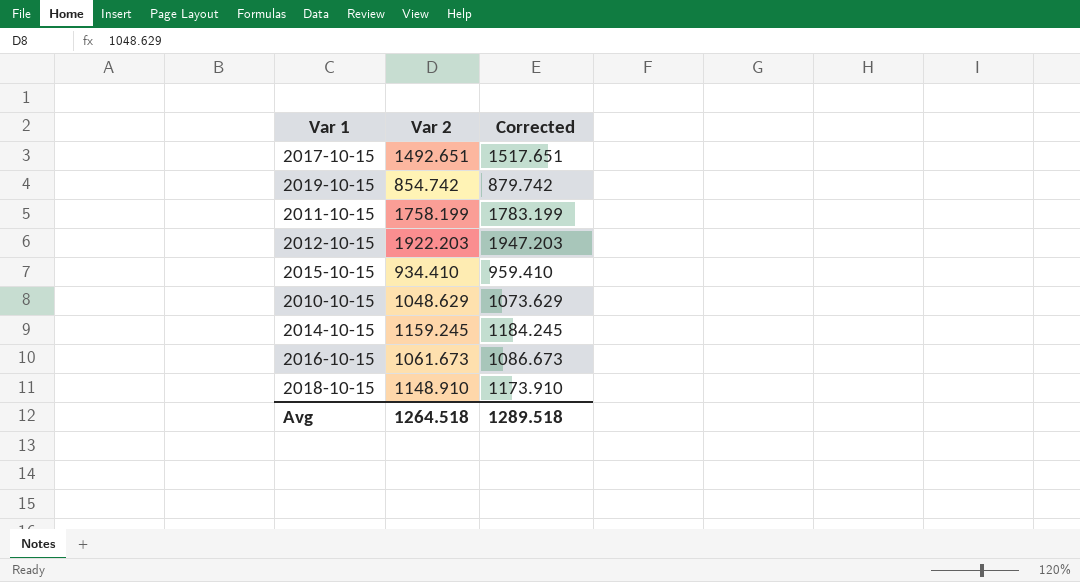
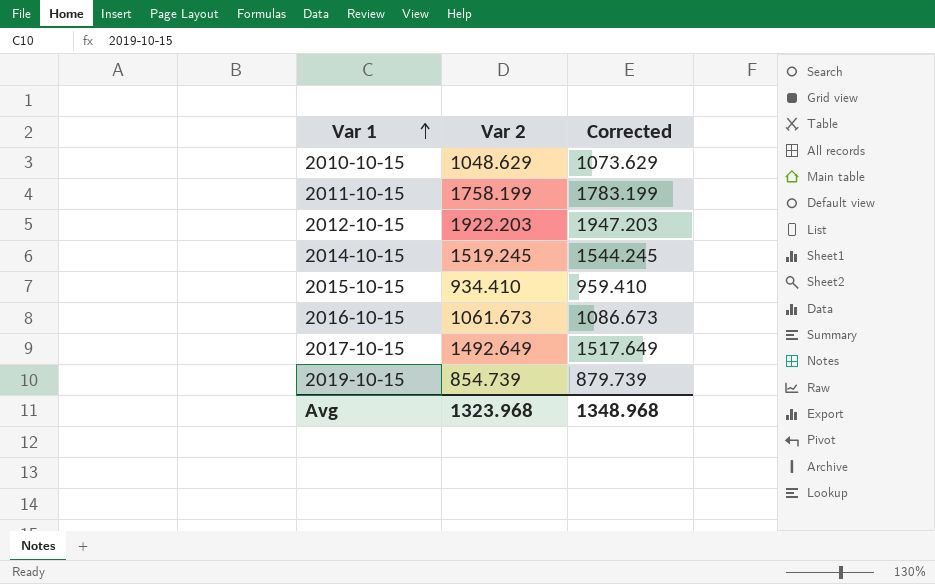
row order: none -> Var 1 ascending
row 2018-10-15: 1148.910 | 1173.910 -> none
2014-10-15 | Var 2: 1159.245 -> 1519.245
2014-10-15 | Corrected: 1184.245 -> 1544.245
2017-10-15 | Var 2: 1492.651 -> 1492.649
2017-10-15 | Corrected: 1517.651 -> 1517.649
2019-10-15 | Var 2: 854.742 -> 854.739
2019-10-15 | Corrected: 879.742 -> 879.739
Avg | Var 2: 1264.518 -> 1323.968
Avg | Corrected: 1289.518 -> 1348.968

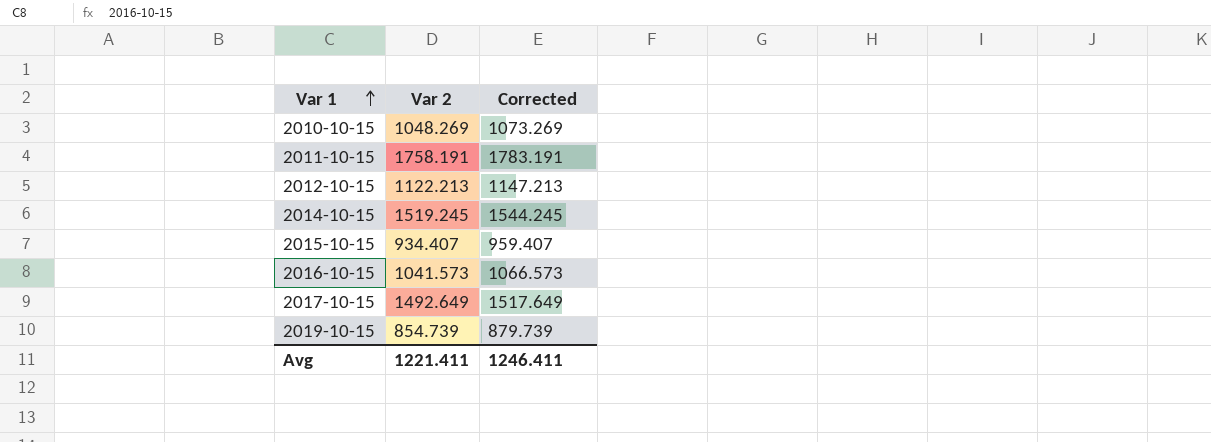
2010-10-15 | Var 2: 1048.629 -> 1048.269
2010-10-15 | Corrected: 1073.629 -> 1073.269
2011-10-15 | Var 2: 1758.199 -> 1758.191
2011-10-15 | Corrected: 1783.199 -> 1783.191
2012-10-15 | Var 2: 1922.203 -> 1122.213
2012-10-15 | Corrected: 1947.203 -> 1147.213
2015-10-15 | Var 2: 934.410 -> 934.407
2015-10-15 | Corrected: 959.410 -> 959.407
2016-10-15 | Var 2: 1061.673 -> 1041.573
2016-10-15 | Corrected: 1086.673 -> 1066.573
Avg | Var 2: 1323.968 -> 1221.411
Avg | Corrected: 1348.968 -> 1246.411

